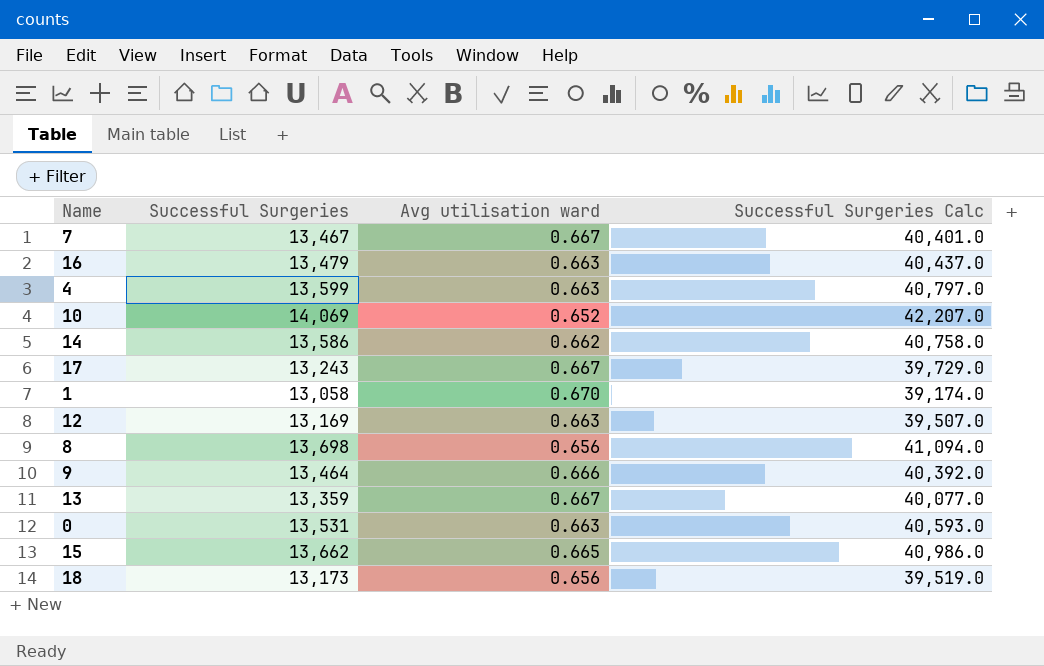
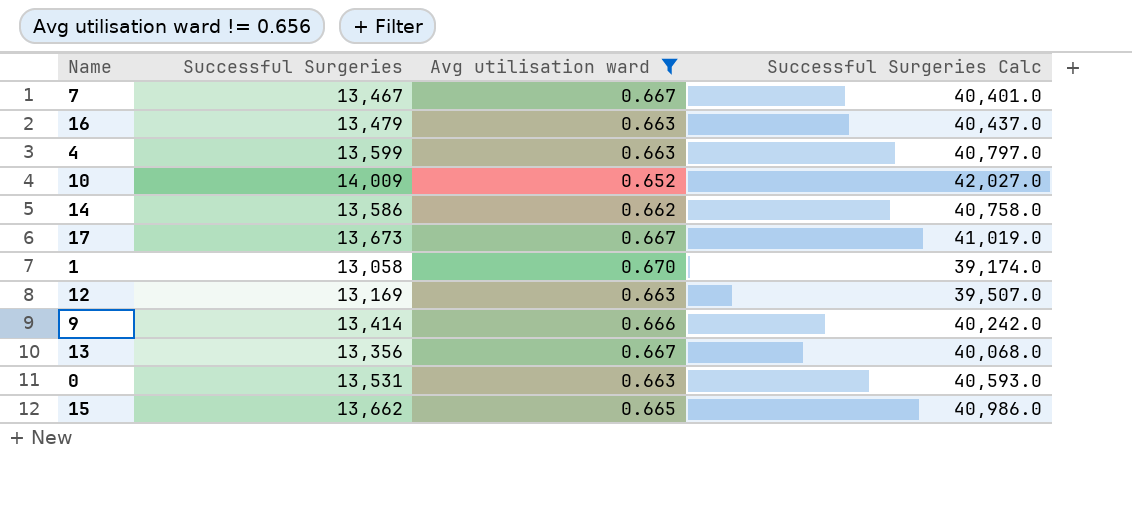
filter: none -> Avg utilisation ward != 0.656
10 | Successful Surgeries: 14,069 -> 14,009
10 | Successful Surgeries Calc: 42,207.0 -> 42,027.0
17 | Successful Surgeries: 13,243 -> 13,673
17 | Successful Surgeries Calc: 39,729.0 -> 41,019.0
9 | Successful Surgeries: 13,464 -> 13,414
9 | Successful Surgeries Calc: 40,392.0 -> 40,242.0
13 | Successful Surgeries: 13,359 -> 13,356
13 | Successful Surgeries Calc: 40,077.0 -> 40,068.0

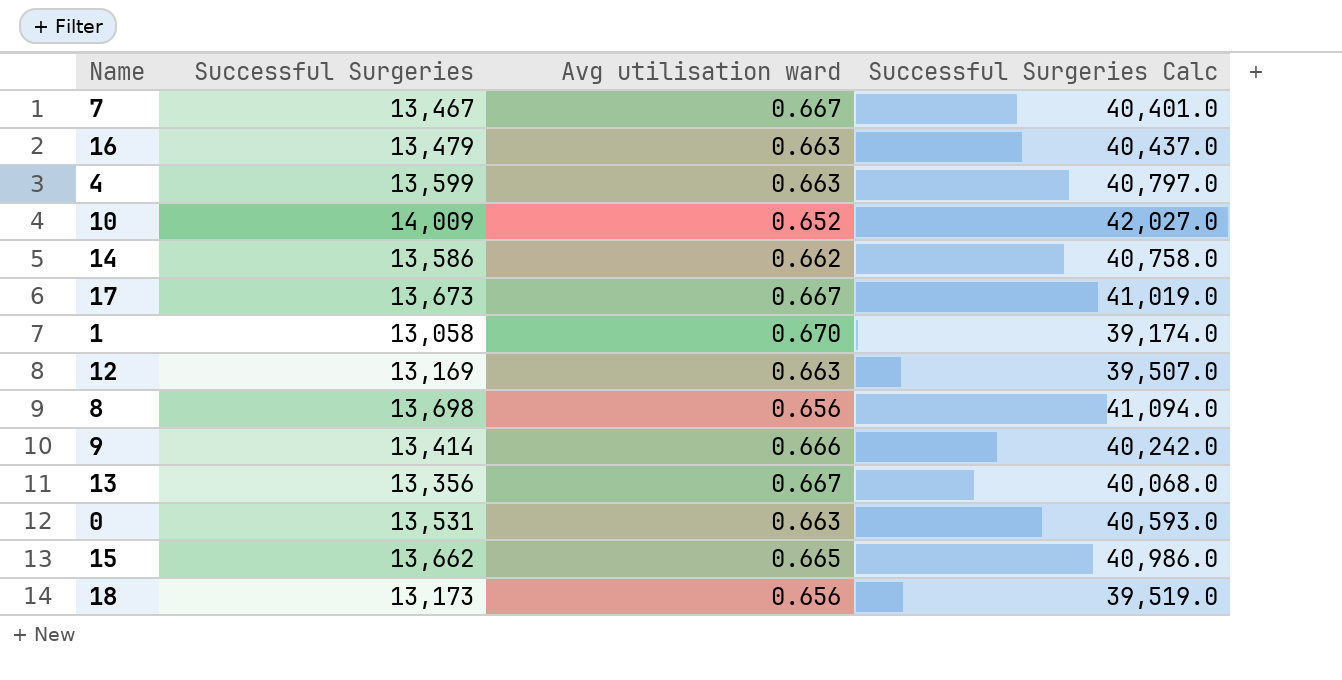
filter: Avg utilisation ward != 0.656 -> none

